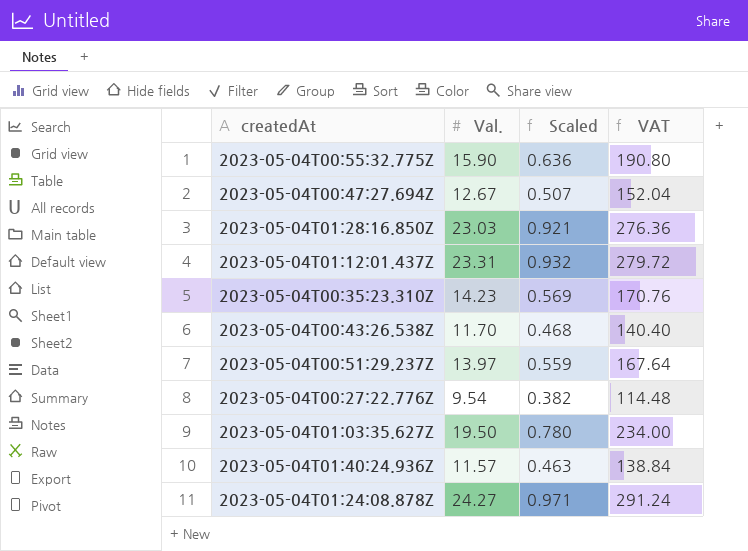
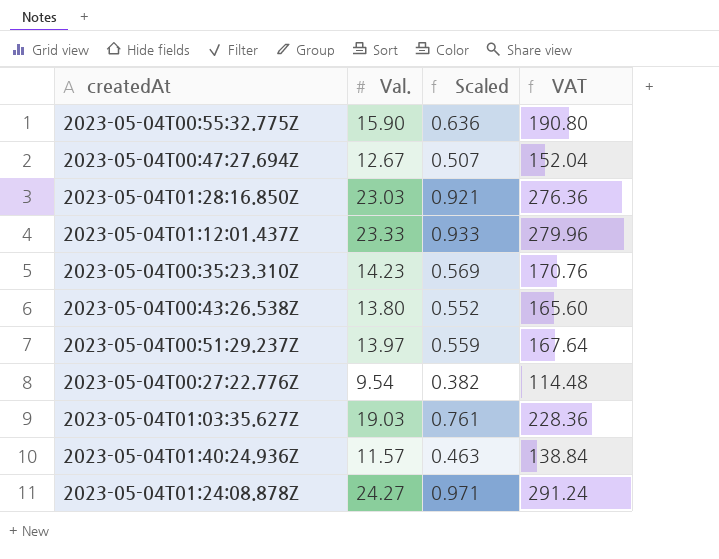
2023-05-04T01:12:01.437Z | Val.: 23.31 -> 23.33
2023-05-04T01:12:01.437Z | Scaled: 0.932 -> 0.933
2023-05-04T01:12:01.437Z | VAT: 279.72 -> 279.96
2023-05-04T00:43:26.538Z | Val.: 11.70 -> 13.80
2023-05-04T00:43:26.538Z | Scaled: 0.468 -> 0.552
2023-05-04T00:43:26.538Z | VAT: 140.40 -> 165.60
2023-05-04T01:03:35.627Z | Val.: 19.50 -> 19.03
2023-05-04T01:03:35.627Z | Scaled: 0.780 -> 0.761
2023-05-04T01:03:35.627Z | VAT: 234.00 -> 228.36

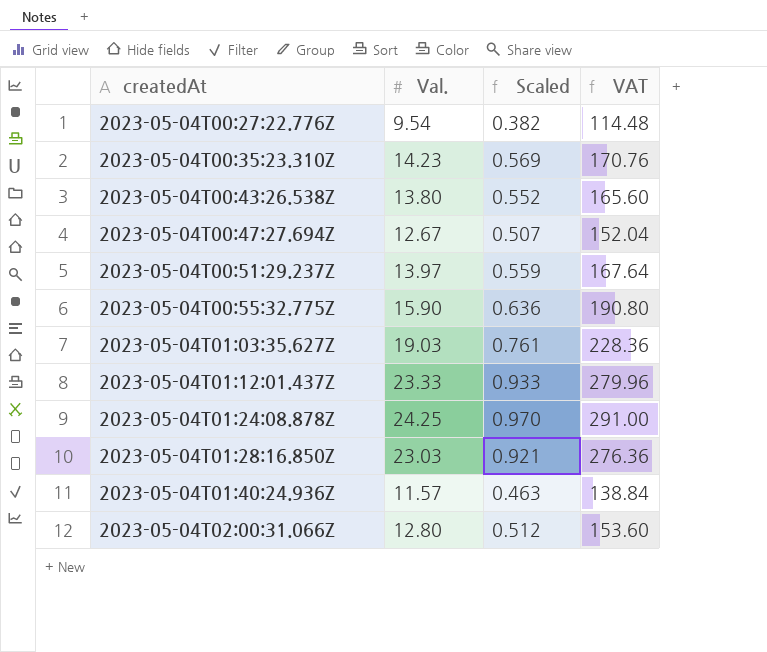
row order: none -> createdAt ascending
2023-05-04T01:24:08.878Z | Val.: 24.27 -> 24.25
2023-05-04T01:24:08.878Z | Scaled: 0.971 -> 0.970
2023-05-04T01:24:08.878Z | VAT: 291.24 -> 291.00
row 2023-05-04T02:00:31.066Z: none -> 12.80 | 0.512 | 153.60

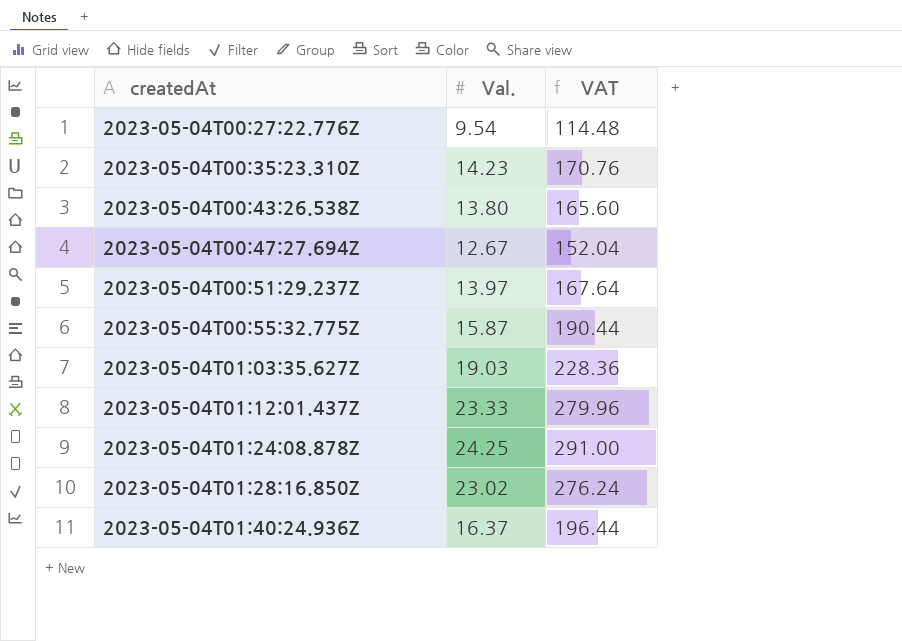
column Scaled | formula: [Val.] * 0.04 -> none
row 2023-05-04T02:00:31.066Z: 12.80 | 0.512 | 153.60 -> none
2023-05-04T00:55:32.775Z | Val.: 15.90 -> 15.87
2023-05-04T00:55:32.775Z | VAT: 190.80 -> 190.44
2023-05-04T01:28:16.850Z | Val.: 23.03 -> 23.02
2023-05-04T01:28:16.850Z | VAT: 276.36 -> 276.24
2023-05-04T01:40:24.936Z | Val.: 11.57 -> 16.37
2023-05-04T01:40:24.936Z | VAT: 138.84 -> 196.44

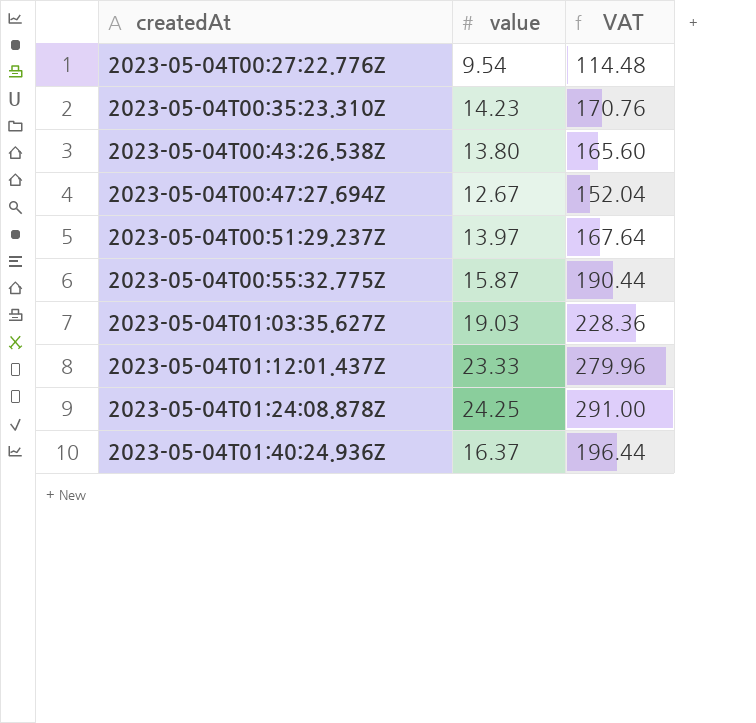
column name: Val. -> value
row 2023-05-04T01:28:16.850Z: 23.02 | 276.24 -> none

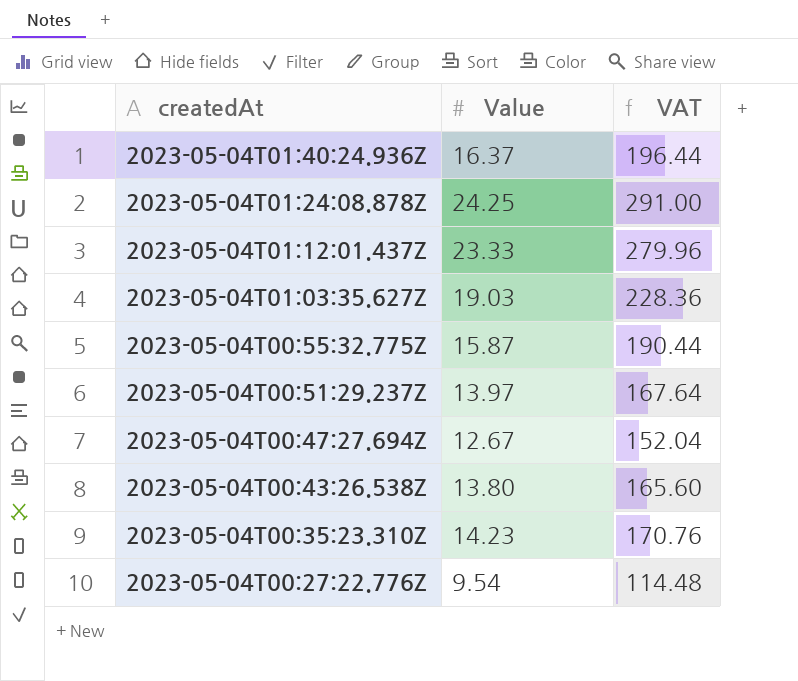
row order: createdAt ascending -> createdAt descending
column name: value -> Value

